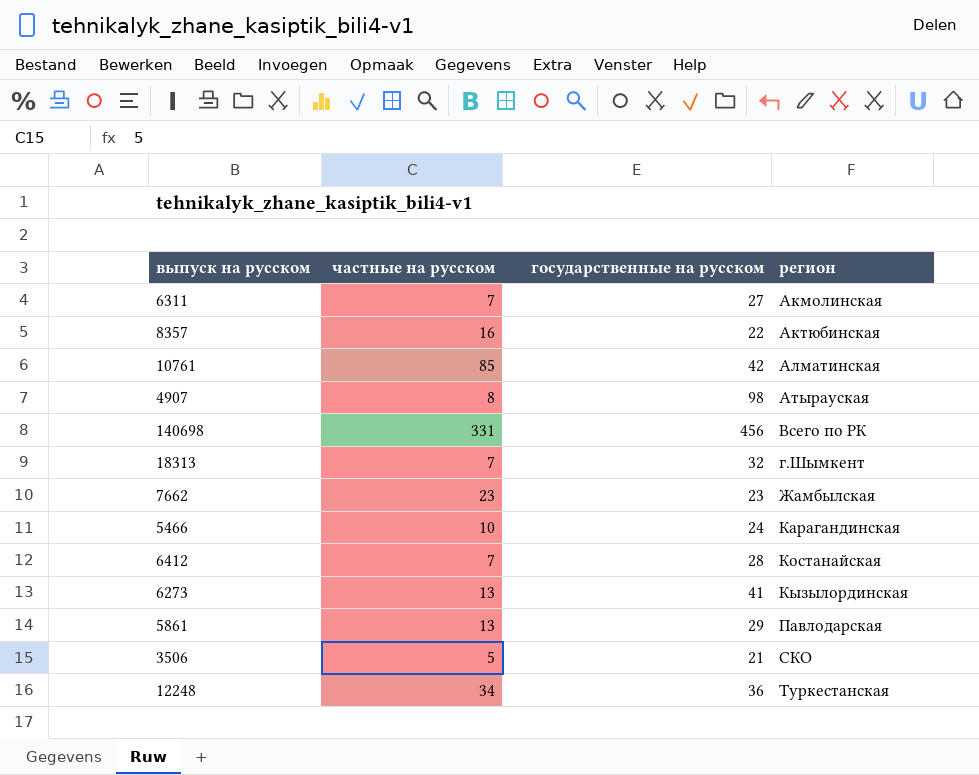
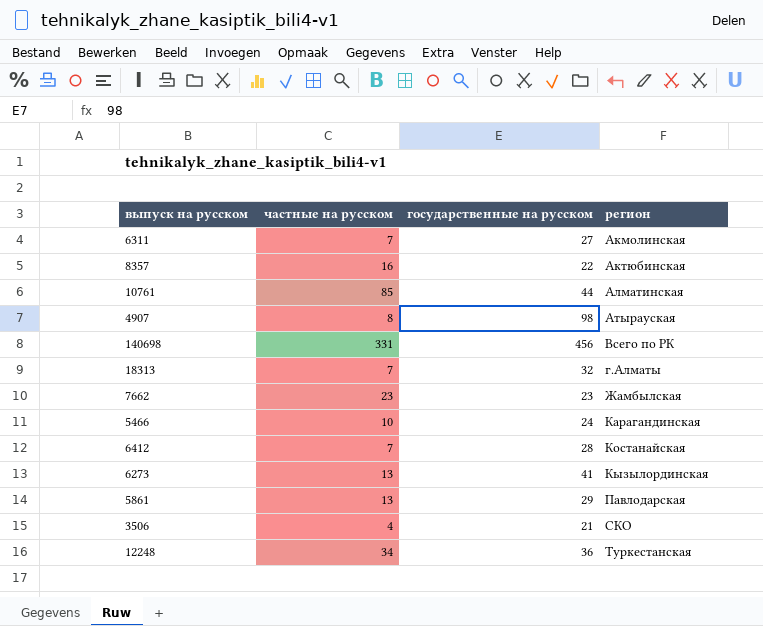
10761 | государственные на русском: 42 -> 44
18313 | регион: г.Шымкент -> г.Алматы
3506 | частные на русском: 5 -> 4

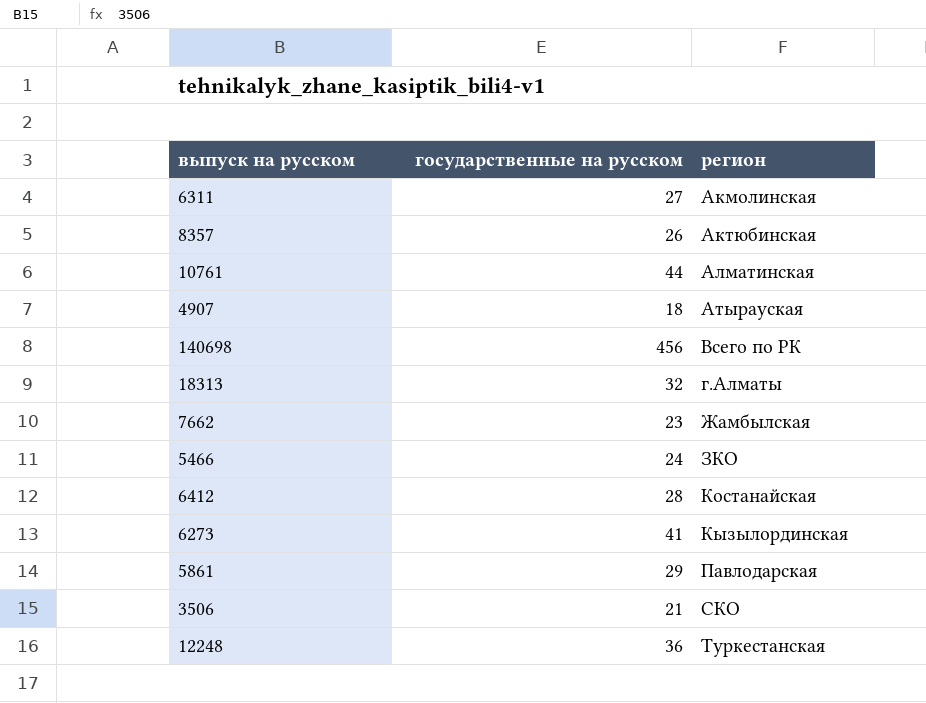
column частные на русском | position: 2 -> none
8357 | государственные на русском: 22 -> 26
4907 | государственные на русском: 98 -> 18
5466 | регион: Карагандинская -> ЗКО

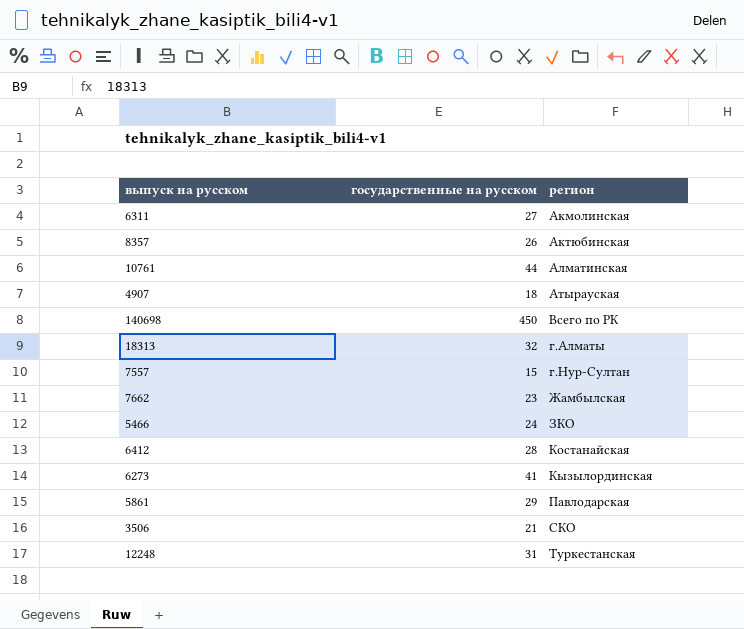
140698 | государственные на русском: 456 -> 450
row 7557: none -> 15 | г.Нур-Султан
12248 | государственные на русском: 36 -> 31

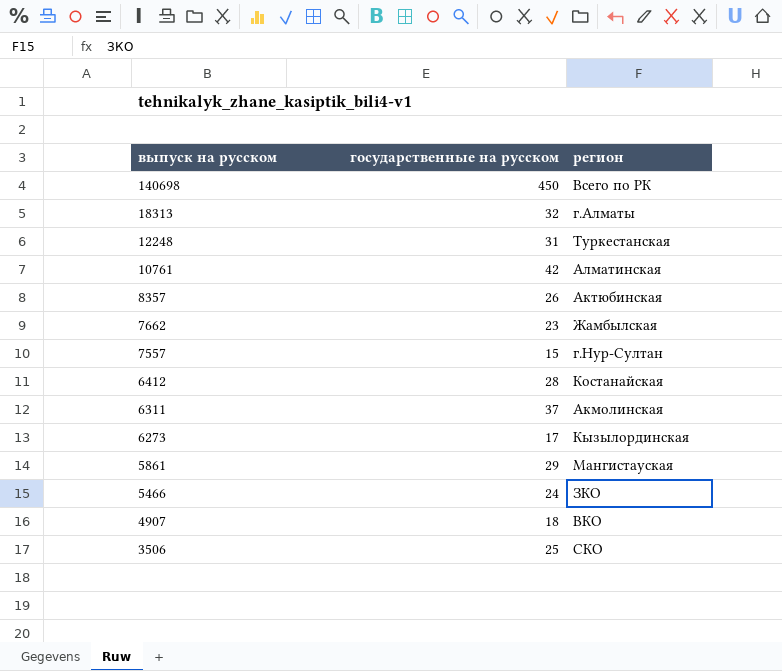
row order: регион ascending -> выпуск на русском descending
10761 | государственные на русском: 44 -> 42
6311 | государственные на русском: 27 -> 37
6273 | государственные на русском: 41 -> 17
5861 | регион: Павлодарская -> Мангистауская
4907 | регион: Атырауская -> ВКО
3506 | государственные на русском: 21 -> 25

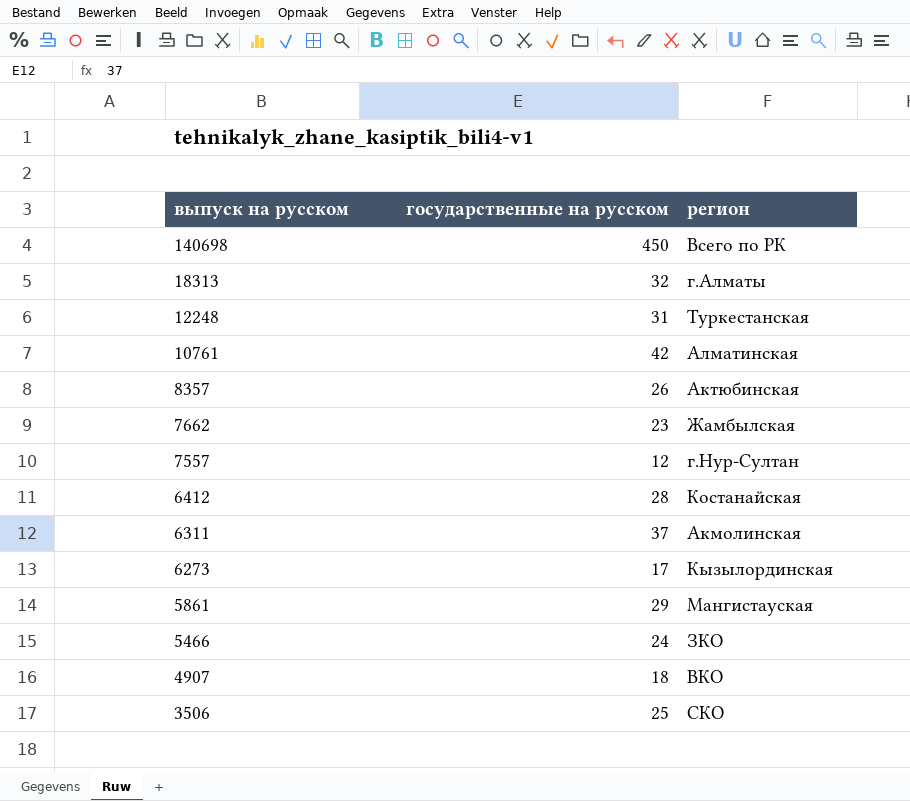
7557 | государственные на русском: 15 -> 12

